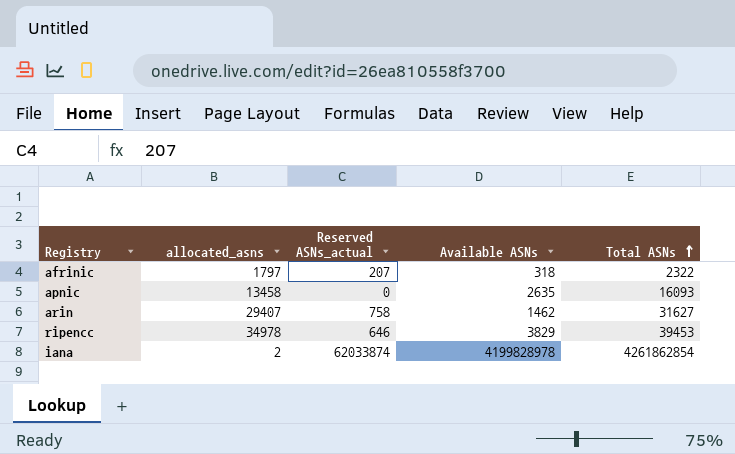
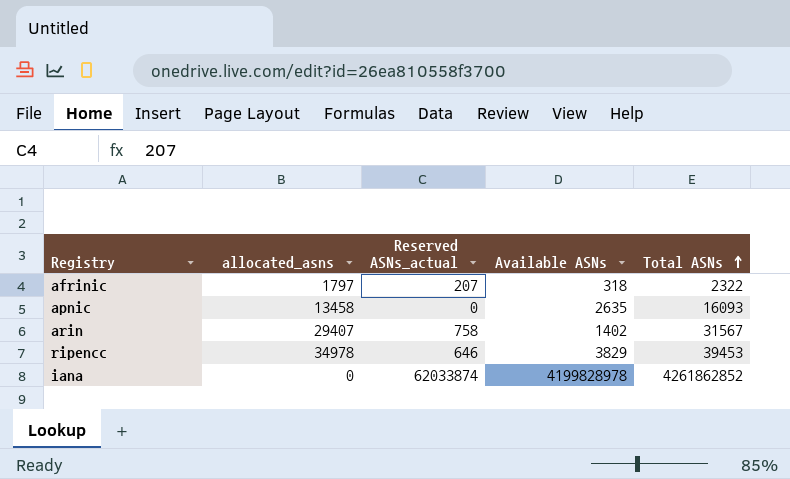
arin | Available ASNs: 1462 -> 1402
arin | Total ASNs: 31627 -> 31567
iana | allocated_asns: 2 -> 0
iana | Total ASNs: 4261862854 -> 4261862852

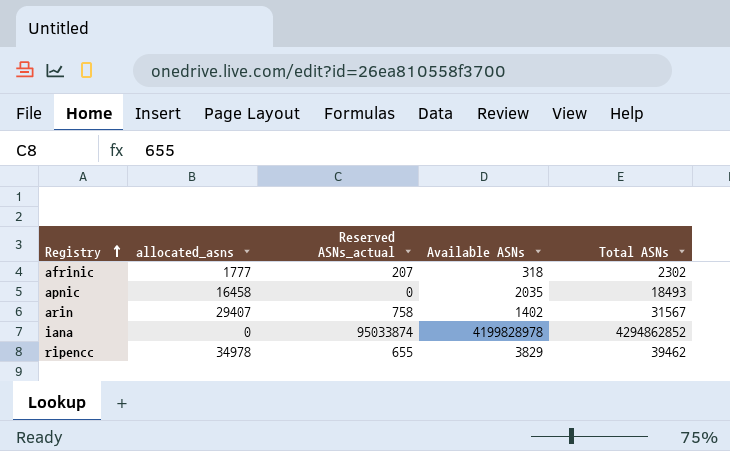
row order: Total ASNs ascending -> Registry ascending
afrinic | allocated_asns: 1797 -> 1777
afrinic | Total ASNs: 2322 -> 2302
apnic | allocated_asns: 13458 -> 16458
apnic | Available ASNs: 2635 -> 2035
apnic | Total ASNs: 16093 -> 18493
iana | Reserved ASNs_actual: 62033874 -> 95033874
iana | Total ASNs: 4261862852 -> 4294862852
ripencc | Reserved ASNs_actual: 646 -> 655
ripencc | Total ASNs: 39453 -> 39462

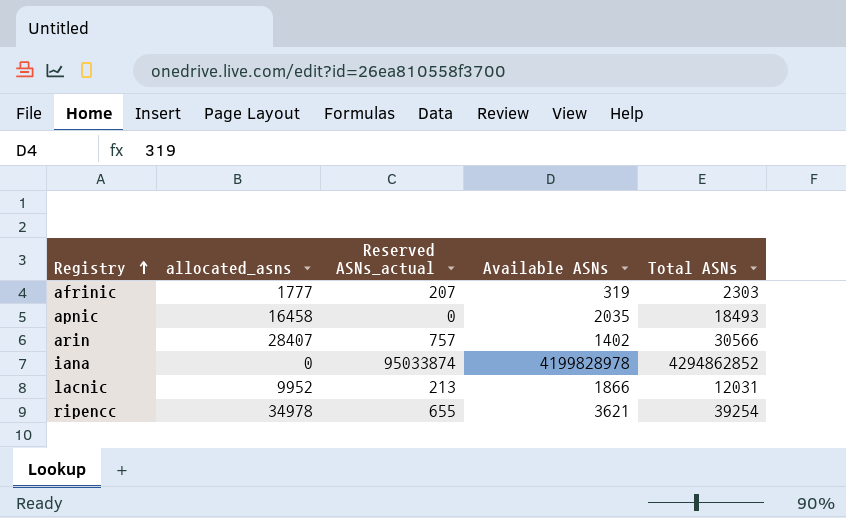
afrinic | Available ASNs: 318 -> 319
afrinic | Total ASNs: 2302 -> 2303
arin | allocated_asns: 29407 -> 28407
arin | Reserved ASNs_actual: 758 -> 757
arin | Total ASNs: 31567 -> 30566
row lacnic: none -> 9952 | 213 | 1866 | 12031
ripencc | Available ASNs: 3829 -> 3621
ripencc | Total ASNs: 39462 -> 39254

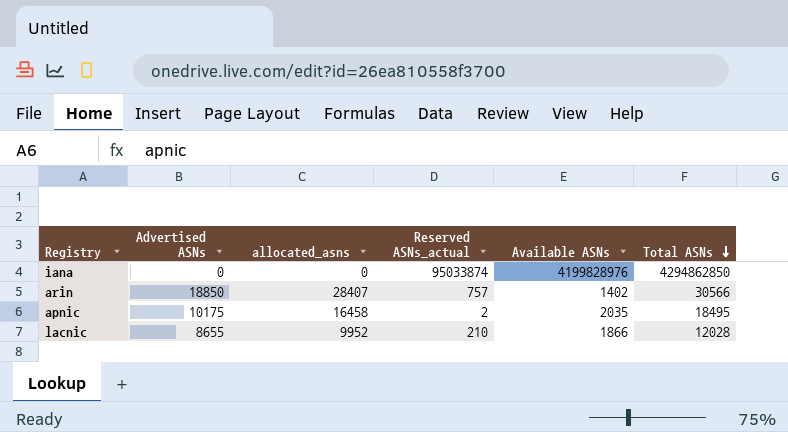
row order: Registry ascending -> Total ASNs descending
column Advertised ASNs | position: none -> 2
row afrinic: 1777 | 207 | 319 | 2303 -> none
row ripencc: 34978 | 655 | 3621 | 39254 -> none
iana | Available ASNs: 4199828978 -> 4199828976
iana | Total ASNs: 4294862852 -> 4294862850
apnic | Reserved ASNs_actual: 0 -> 2
apnic | Total ASNs: 18493 -> 18495
lacnic | Reserved ASNs_actual: 213 -> 210
lacnic | Total ASNs: 12031 -> 12028

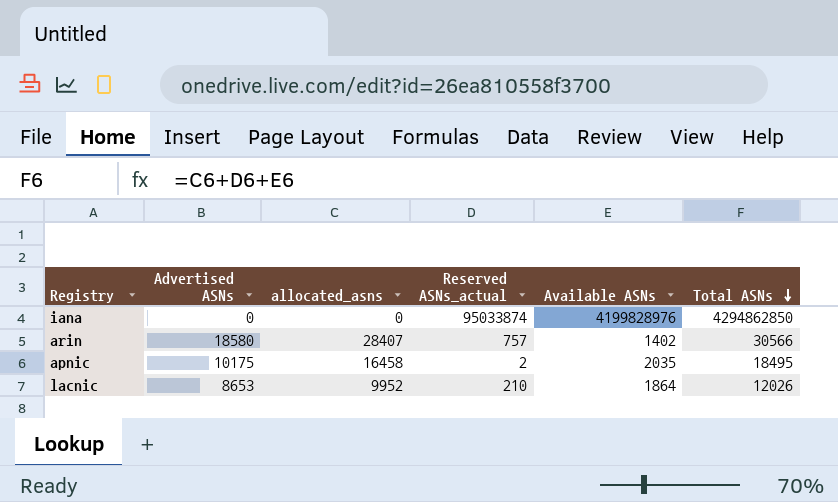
arin | Advertised ASNs: 18850 -> 18580
lacnic | Advertised ASNs: 8655 -> 8653
lacnic | Available ASNs: 1866 -> 1864
lacnic | Total ASNs: 12028 -> 12026

